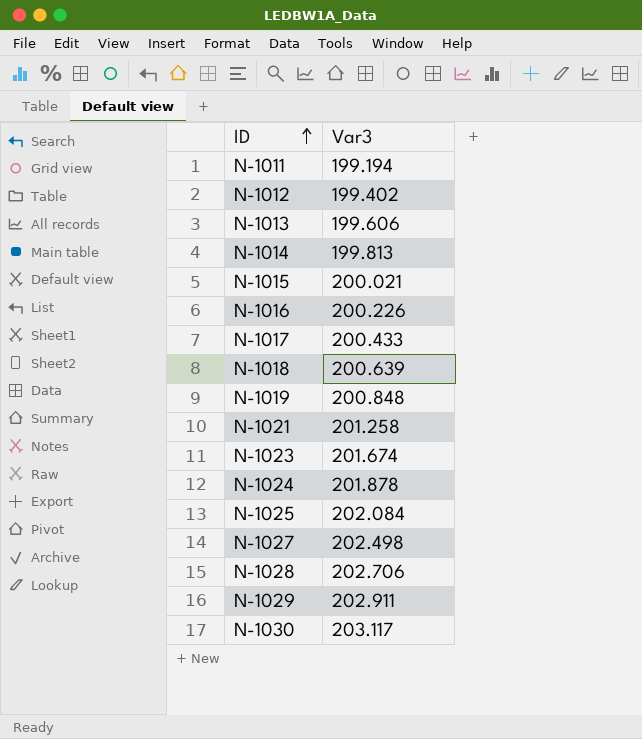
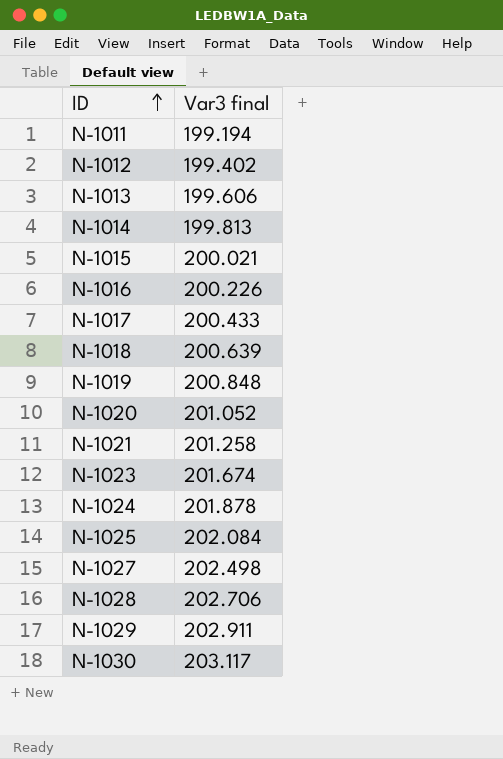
column name: Var3 -> Var3 final
row N-1020: none -> 201.052

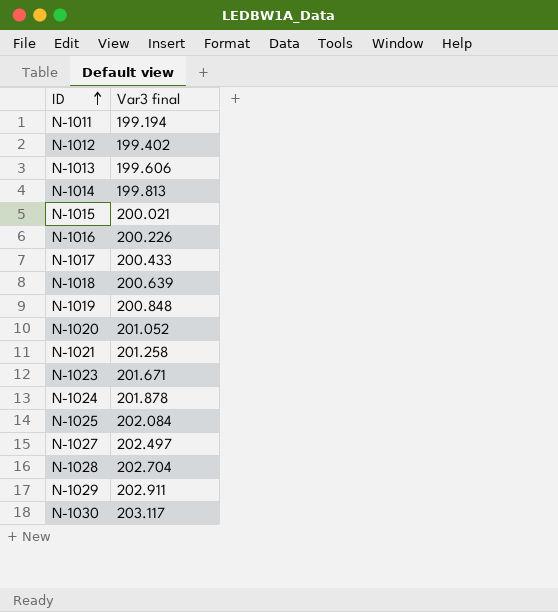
N-1023 | Var3 final: 201.674 -> 201.671
N-1027 | Var3 final: 202.498 -> 202.497
N-1028 | Var3 final: 202.706 -> 202.704

